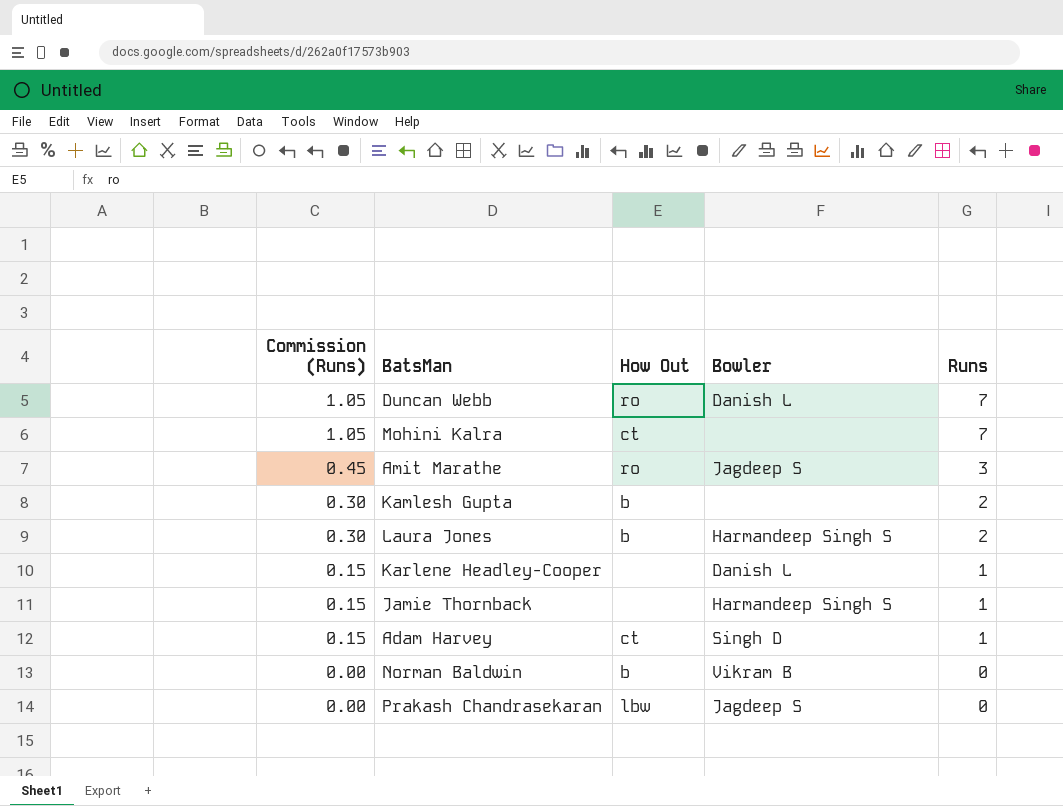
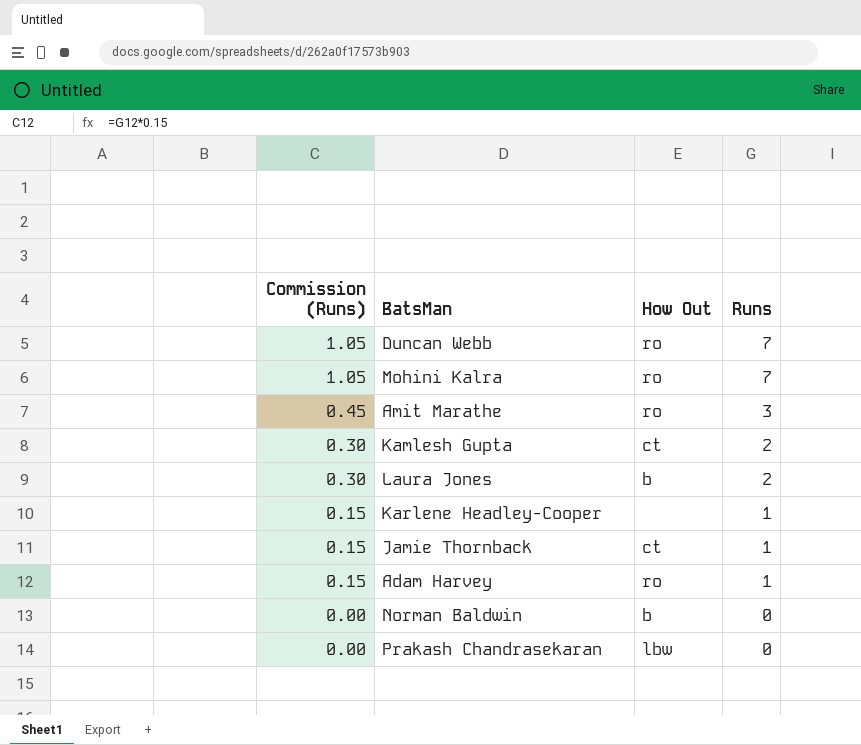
column Bowler | position: 4 -> none
Mohini Kalra | How Out: ct -> ro
Kamlesh Gupta | How Out: b -> ct
Jamie Thornback | How Out: none -> ct
Adam Harvey | How Out: ct -> ro

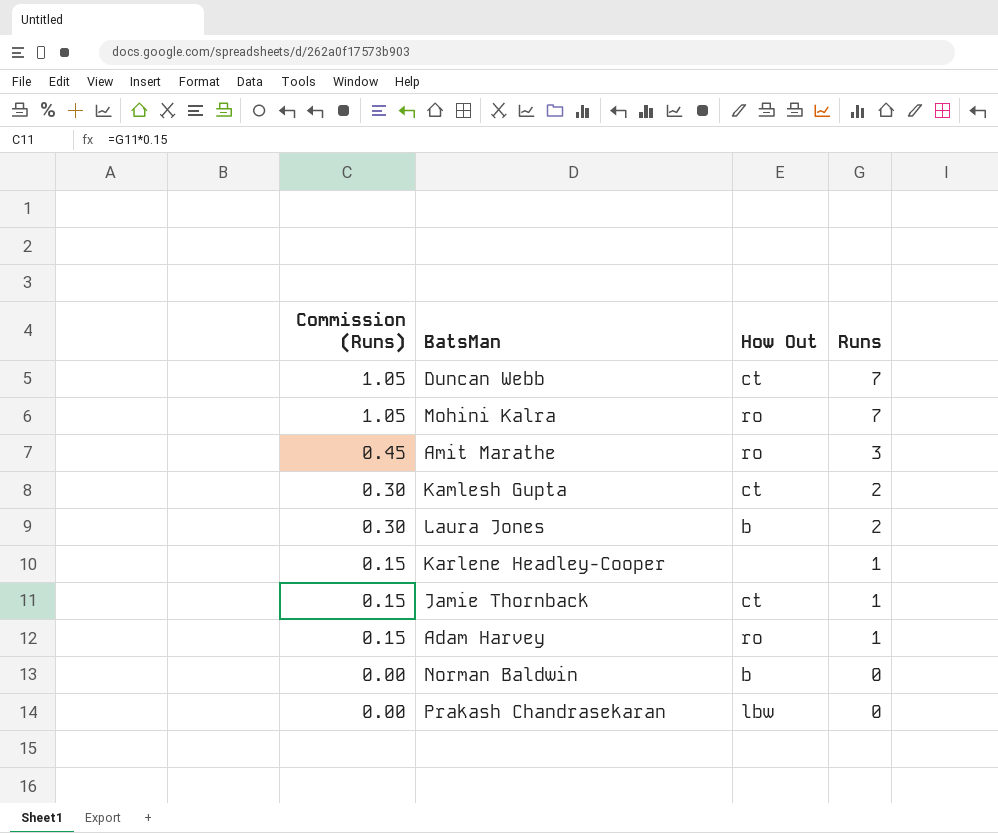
Duncan Webb | How Out: ro -> ct

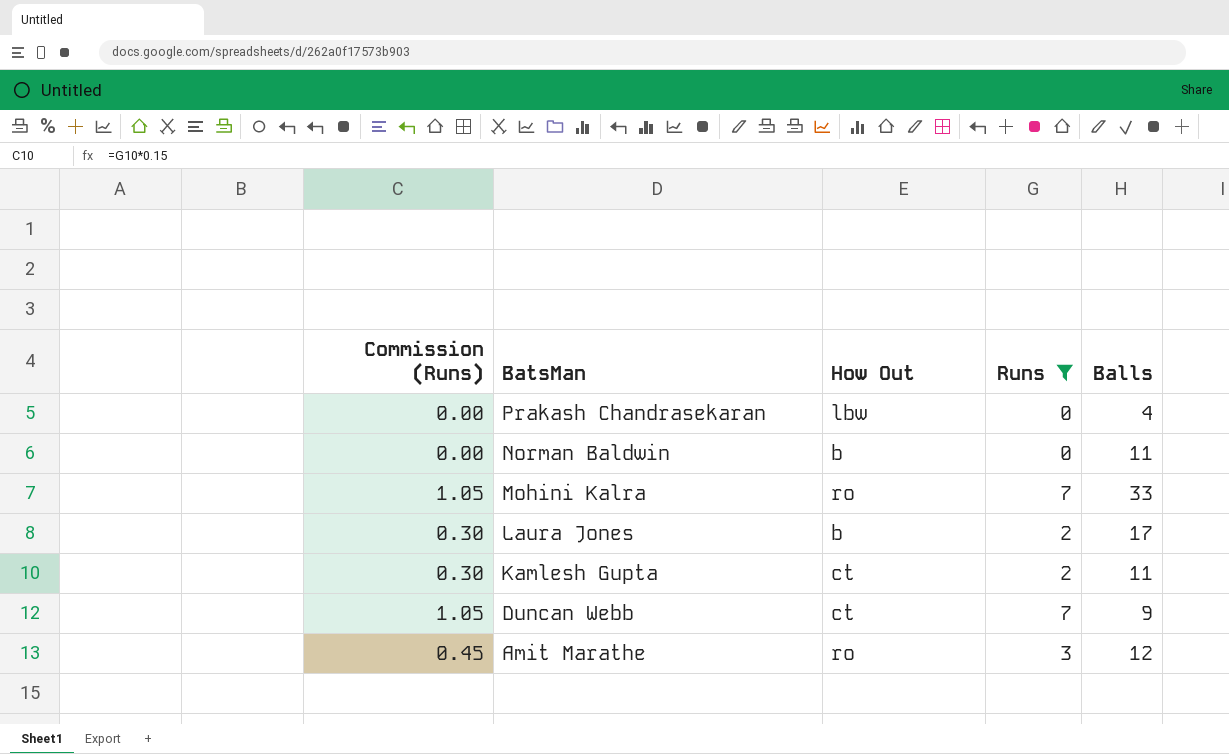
filter: none -> Runs != 1
row order: Commission (Runs) descending -> BatsMan descending
column Balls | position: none -> 5

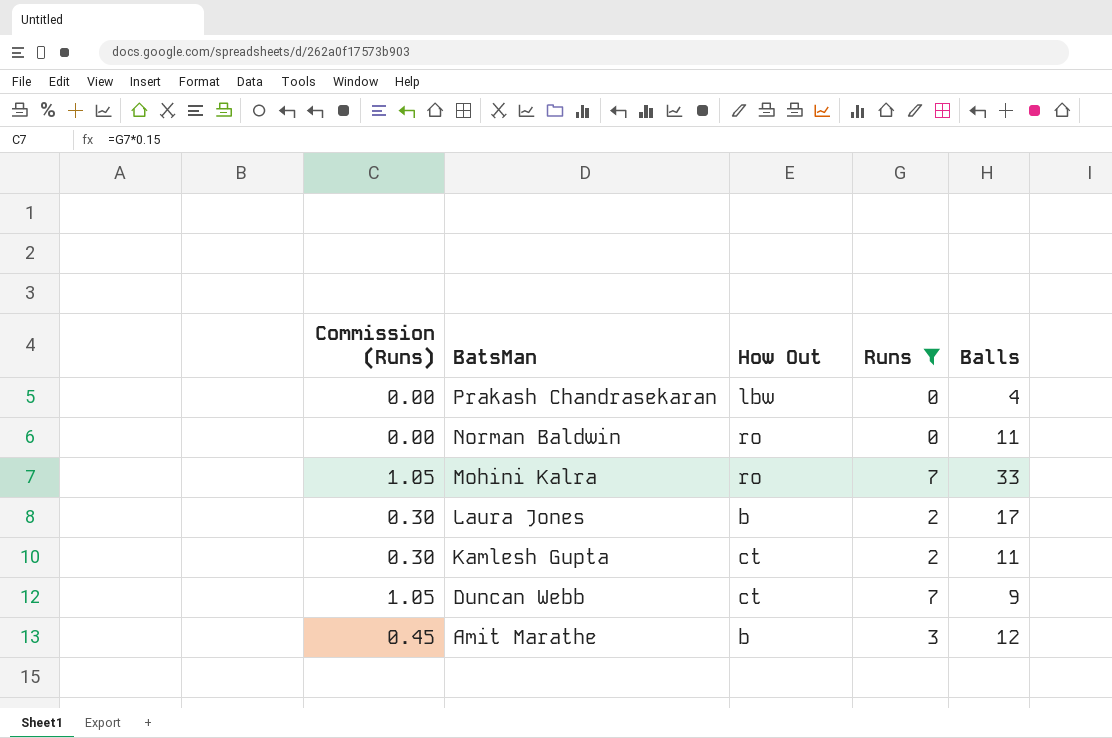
Norman Baldwin | How Out: b -> ro
Amit Marathe | How Out: ro -> b

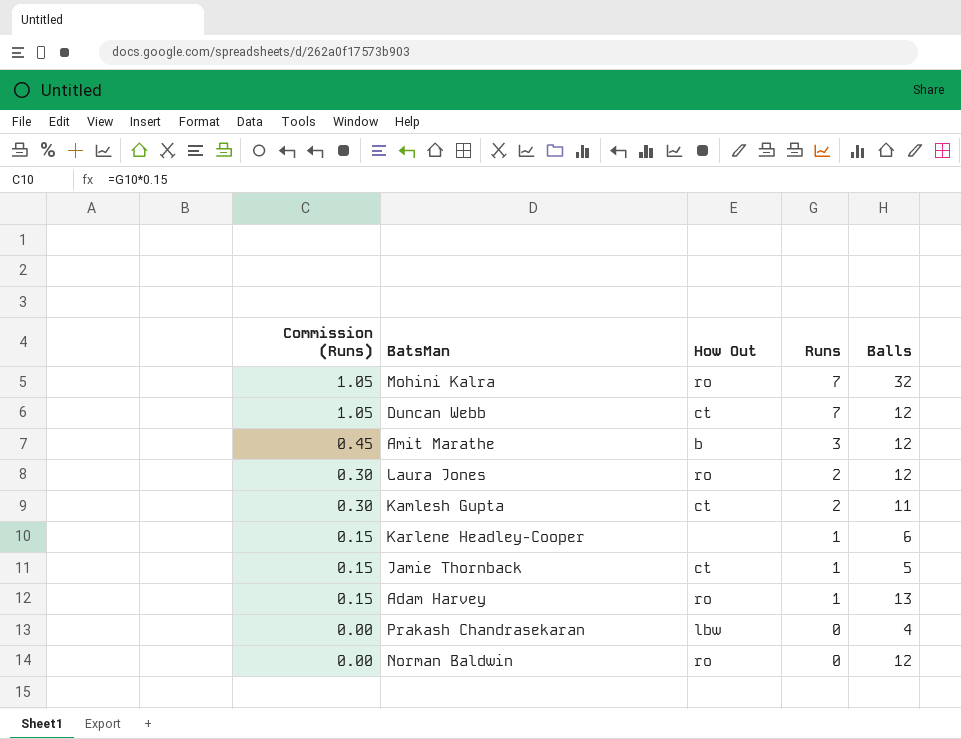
filter: Runs != 1 -> none
row order: BatsMan descending -> Commission (Runs) descending
Mohini Kalra | Balls: 33 -> 32
Duncan Webb | Balls: 9 -> 12
Laura Jones | How Out: b -> ro
Laura Jones | Balls: 17 -> 12
Norman Baldwin | Balls: 11 -> 12

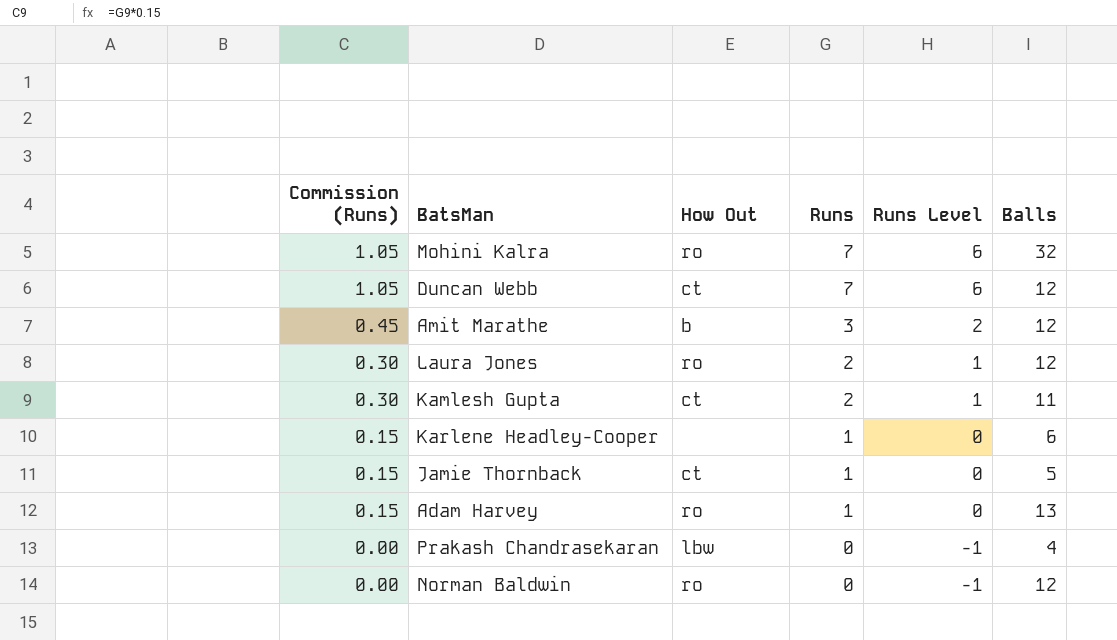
column Runs Level | formula: none -> [Runs] - 1

